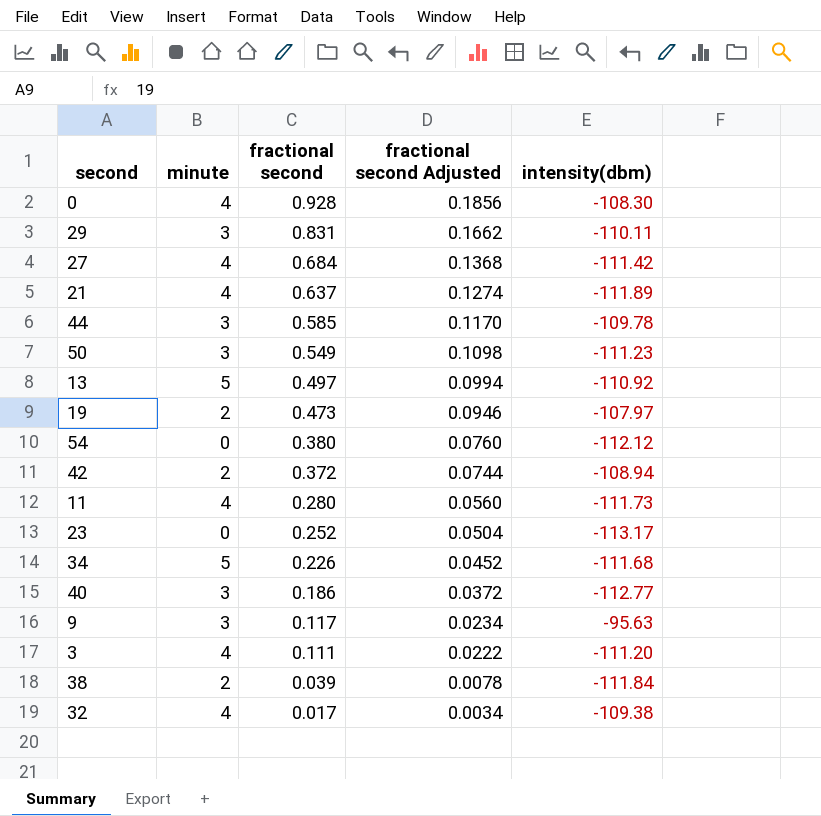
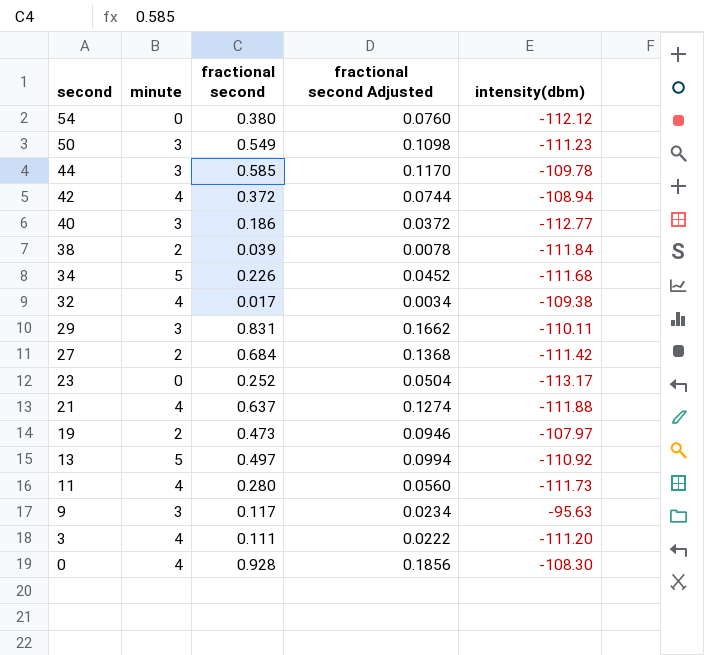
row order: fractional second descending -> second descending
42 | minute: 2 -> 4
27 | minute: 4 -> 2
21 | intensity(dbm): -111.89 -> -111.88

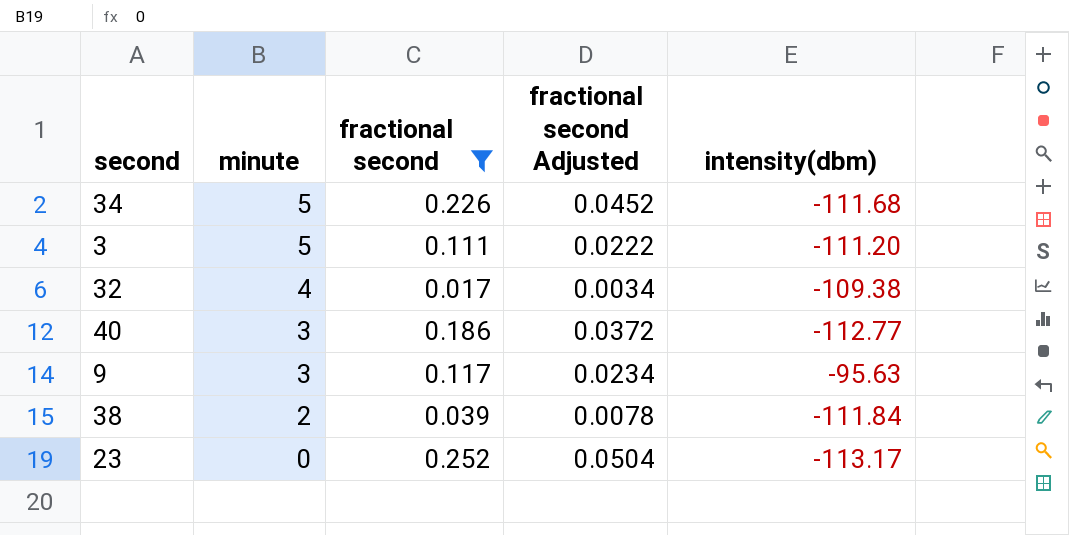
filter: none -> fractional second <= 0.252
row order: second descending -> minute descending
3 | minute: 4 -> 5

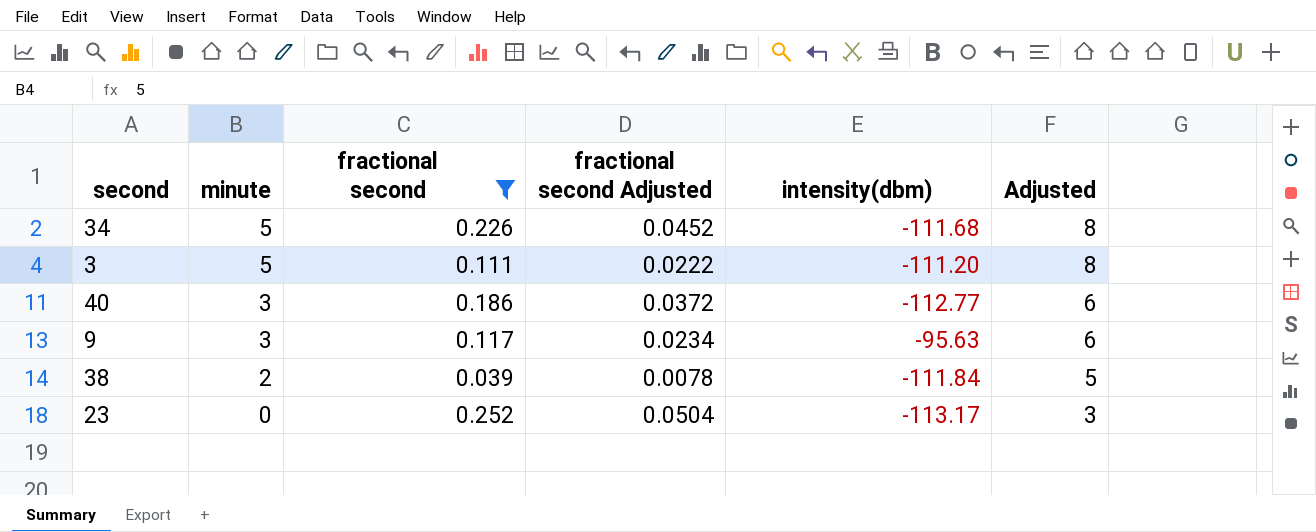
column Adjusted | formula: none -> [minute] + 3
row 32: 4 | 0.017 | 0.0034 | -109.38 -> none

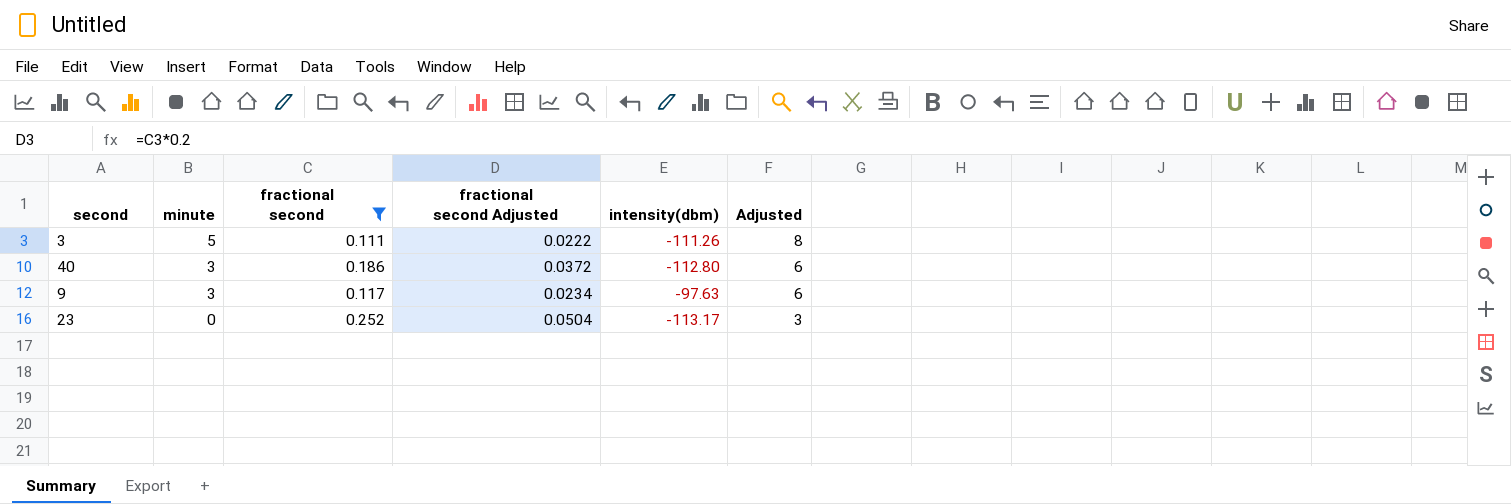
row 34: 5 | 0.226 | 0.0452 | -111.68 | 8 -> none
row 38: 2 | 0.039 | 0.0078 | -111.84 | 5 -> none
3 | intensity(dbm): -111.20 -> -111.26
40 | intensity(dbm): -112.77 -> -112.80
9 | intensity(dbm): -95.63 -> -97.63

